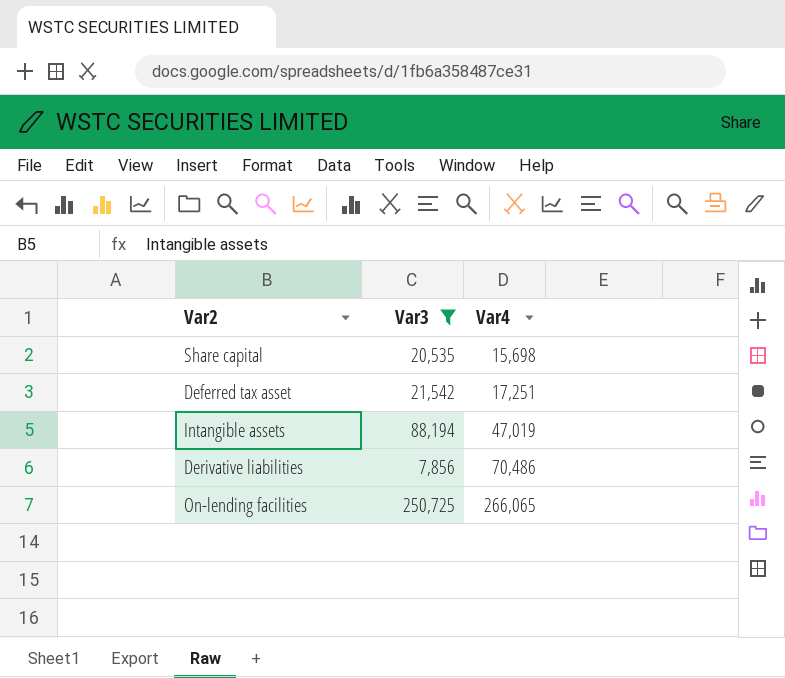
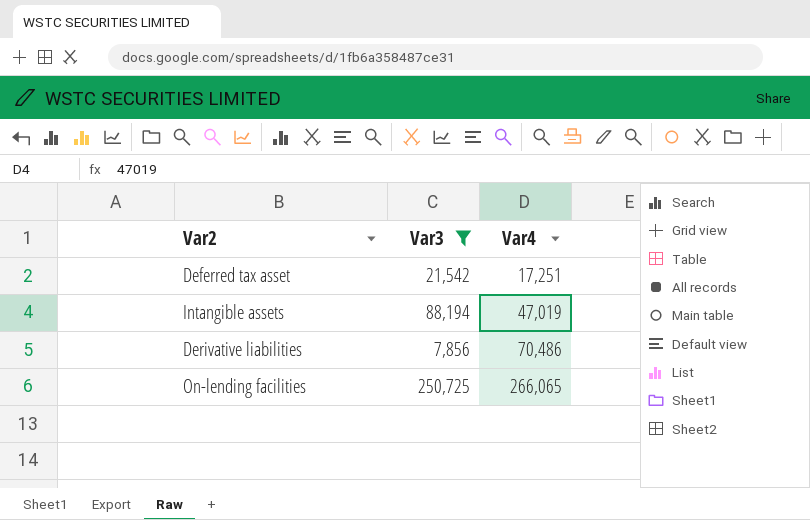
row Share capital: 20,535 | 15,698 -> none

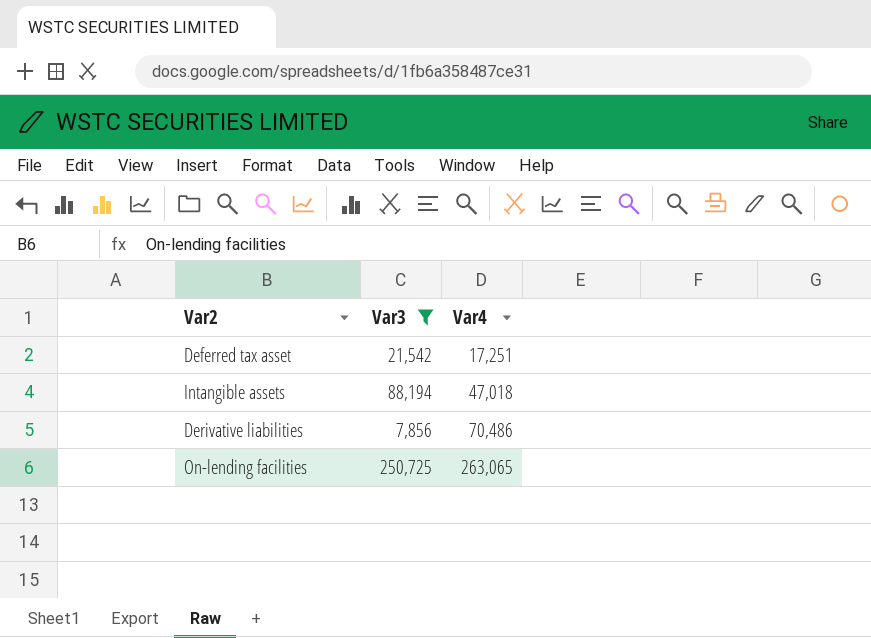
Intangible assets | Var4: 47,019 -> 47,018
On-lending facilities | Var4: 266,065 -> 263,065

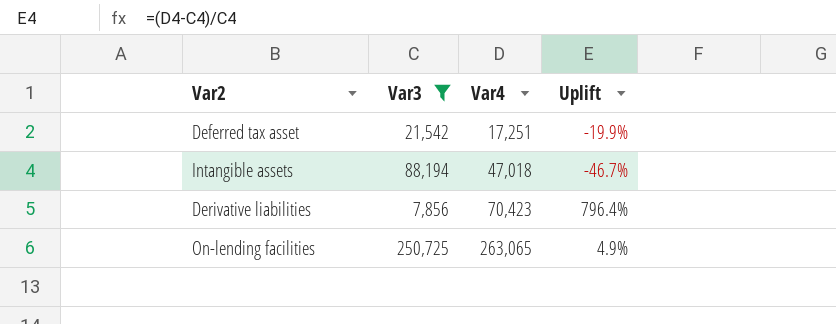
column Uplift | formula: none -> ([Var4] - [Var3]) / [Var3]
Derivative liabilities | Var4: 70,486 -> 70,423

